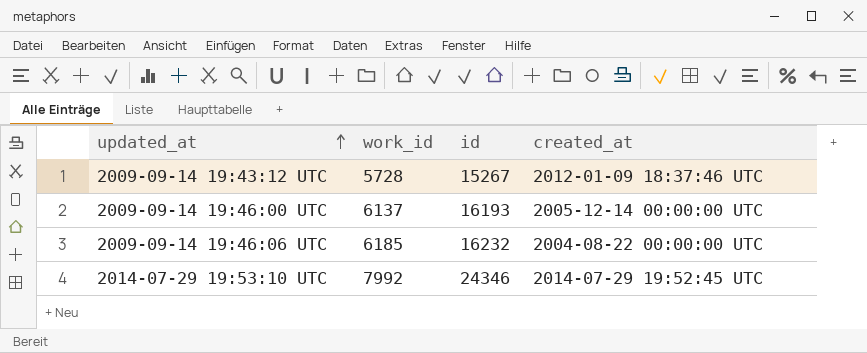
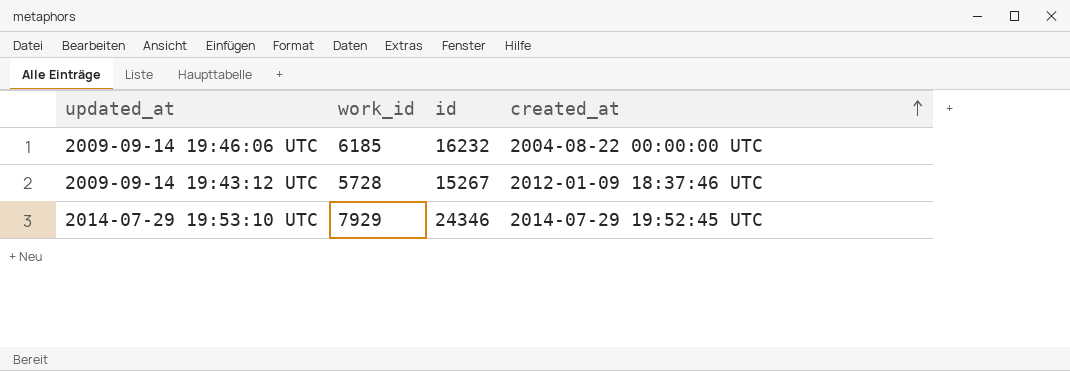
row order: updated_at ascending -> created_at ascending
row 2009-09-14 19:46:00 UTC: 6137 | 16193 | 2005-12-14 00:00:00 UTC -> none
2014-07-29 19:53:10 UTC | work_id: 7992 -> 7929

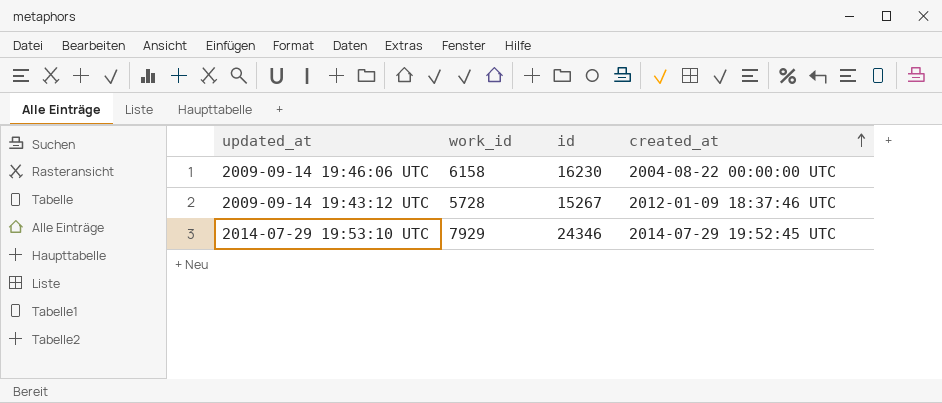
2009-09-14 19:46:06 UTC | work_id: 6185 -> 6158
2009-09-14 19:46:06 UTC | id: 16232 -> 16230

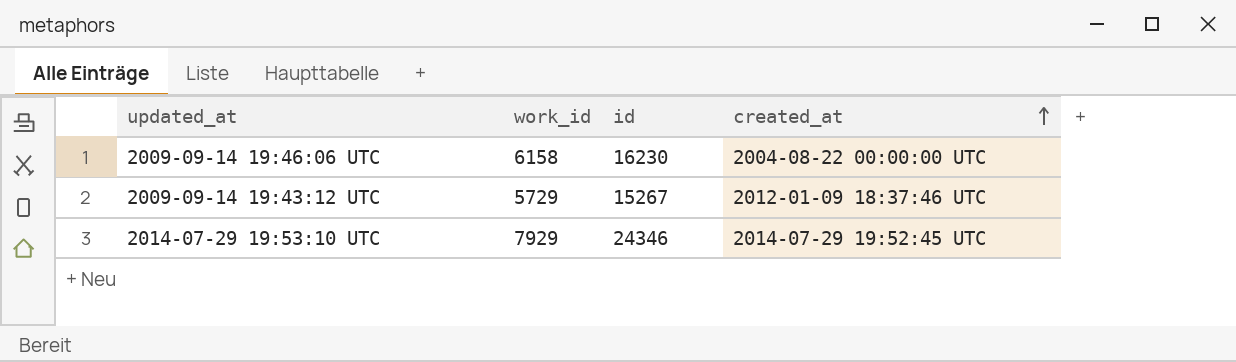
2009-09-14 19:43:12 UTC | work_id: 5728 -> 5729

